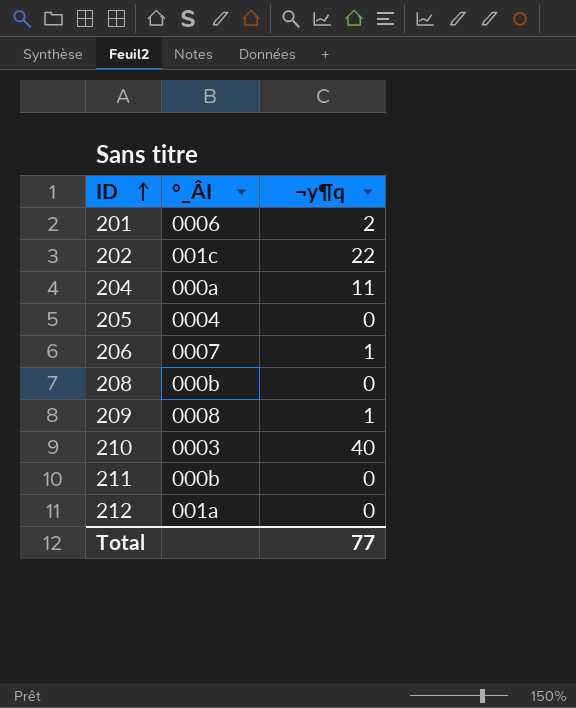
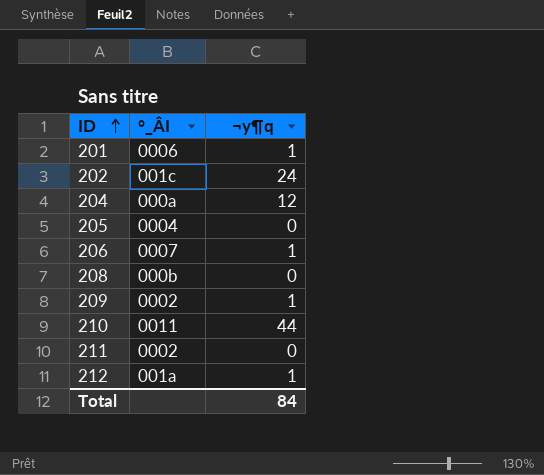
201 | ¬y¶q: 2 -> 1
202 | ¬y¶q: 22 -> 24
204 | ¬y¶q: 11 -> 12
209 | °_ÂI: 0008 -> 0002
210 | °_ÂI: 0003 -> 0011
210 | ¬y¶q: 40 -> 44
211 | °_ÂI: 000b -> 0002
212 | ¬y¶q: 0 -> 1
Total | ¬y¶q: 77 -> 84

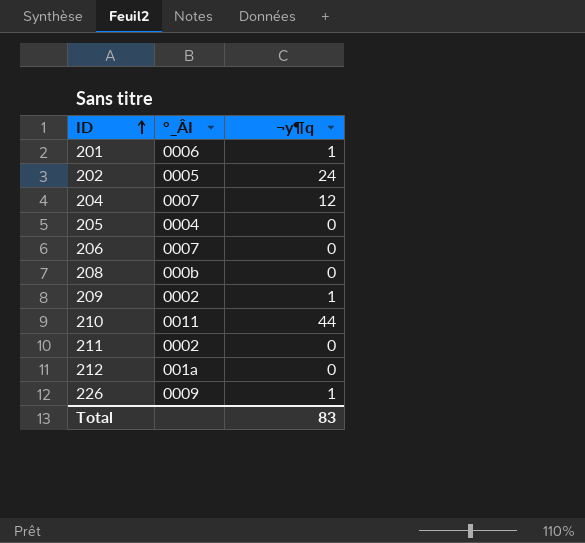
202 | °_ÂI: 001c -> 0005
204 | °_ÂI: 000a -> 0007
206 | ¬y¶q: 1 -> 0
212 | ¬y¶q: 1 -> 0
row 226: none -> 0009 | 1
Total | ¬y¶q: 84 -> 83

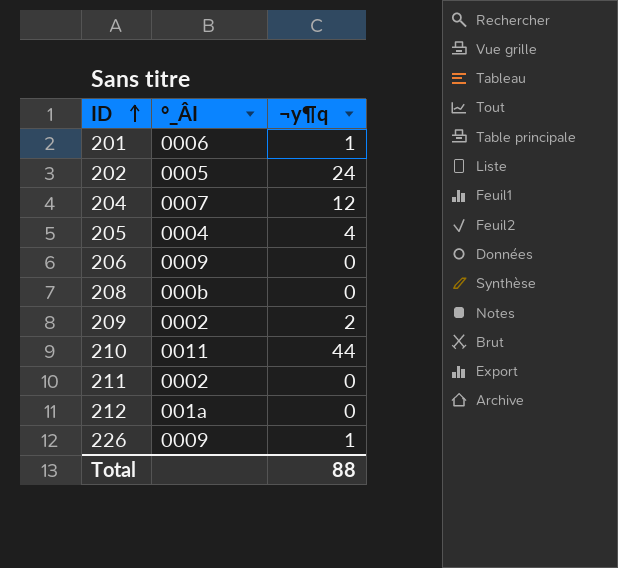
205 | ¬y¶q: 0 -> 4
206 | °_ÂI: 0007 -> 0009
209 | ¬y¶q: 1 -> 2
Total | ¬y¶q: 83 -> 88

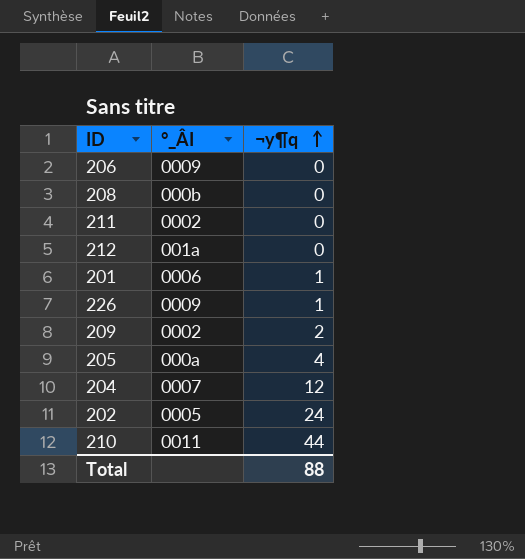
row order: ID ascending -> ¬y¶q ascending
205 | °_ÂI: 0004 -> 000a

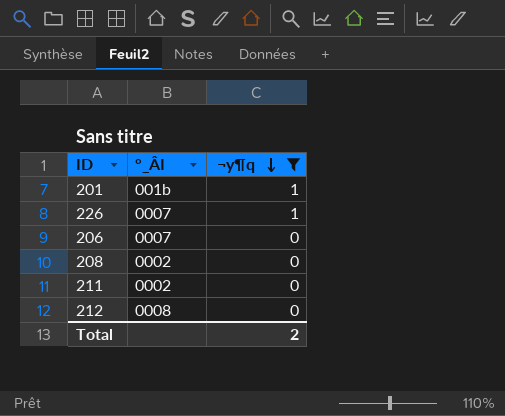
filter: none -> ¬y¶q <= 1
row order: ¬y¶q ascending -> ¬y¶q descending
201 | °_ÂI: 0006 -> 001b
226 | °_ÂI: 0009 -> 0007
206 | °_ÂI: 0009 -> 0007
208 | °_ÂI: 000b -> 0002
212 | °_ÂI: 001a -> 0008
Total | ¬y¶q: 88 -> 2

